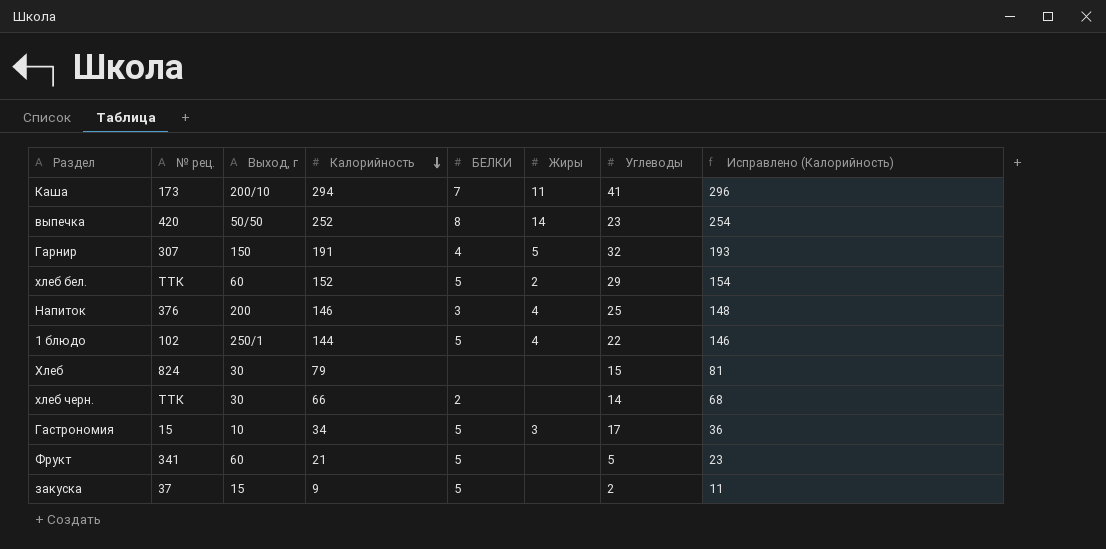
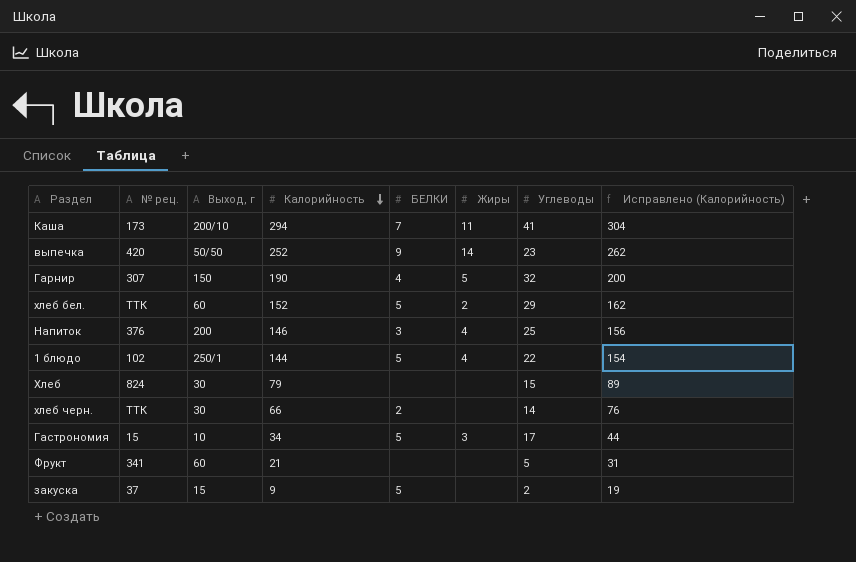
column Исправлено (Калорийность) | formula: [Калорийность] + 2 -> [Калорийность] + 10
выпечка | БЕЛКИ: 8 -> 9
Гарнир | Калорийность: 191 -> 190
Фрукт | БЕЛКИ: 5 -> none

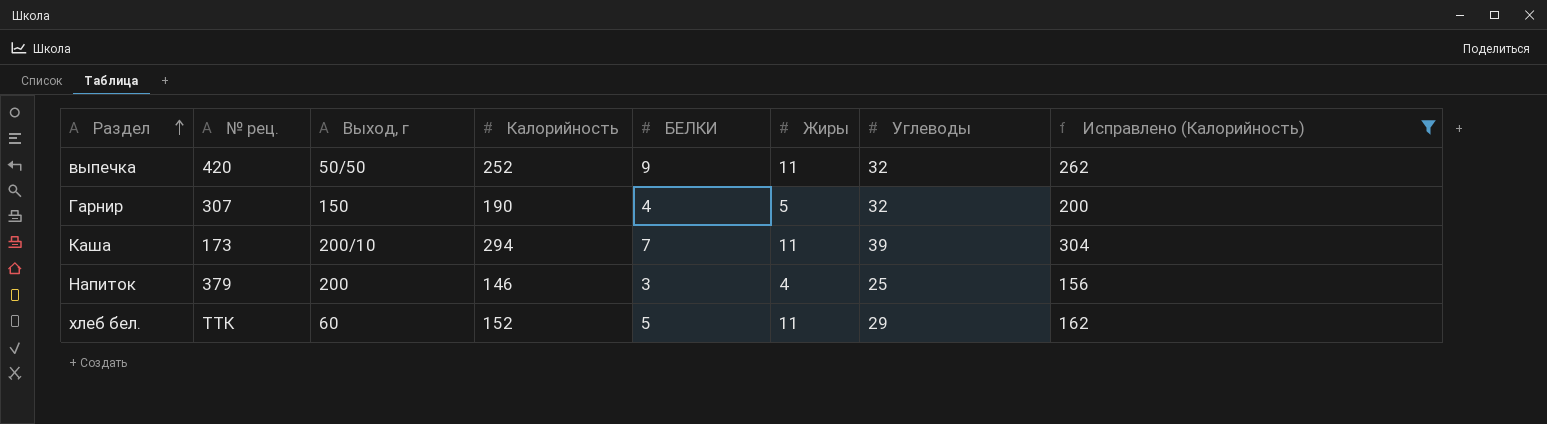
filter: none -> Исправлено (Калорийность) >= 156
row order: Калорийность descending -> Раздел ascending
выпечка | Жиры: 14 -> 11
выпечка | Углеводы: 23 -> 32
Каша | Углеводы: 41 -> 39
Напиток | № рец.: 376 -> 379
хлеб бел. | Жиры: 2 -> 11

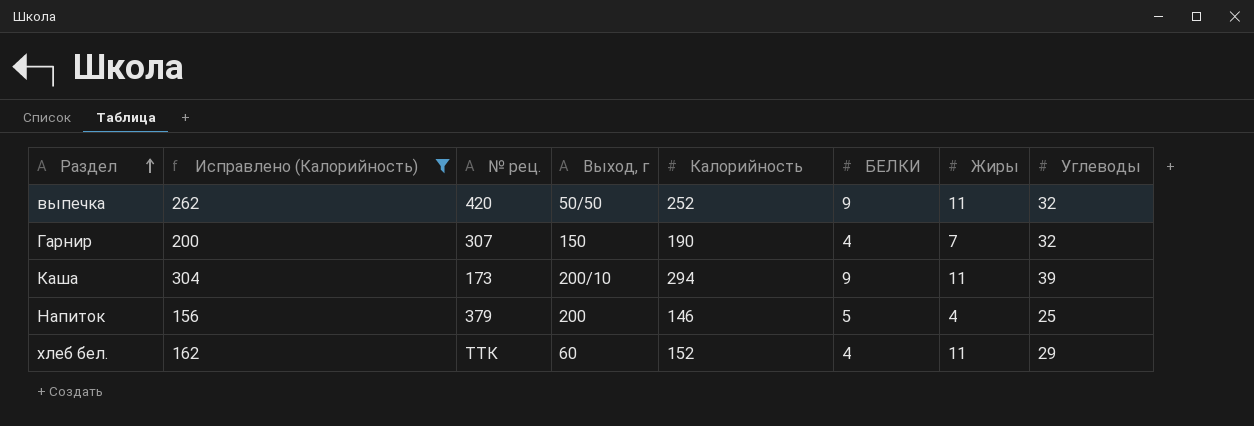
column Исправлено (Калорийность) | position: 8 -> 2
Гарнир | Жиры: 5 -> 7
Каша | БЕЛКИ: 7 -> 9
Напиток | БЕЛКИ: 3 -> 5
хлеб бел. | БЕЛКИ: 5 -> 4

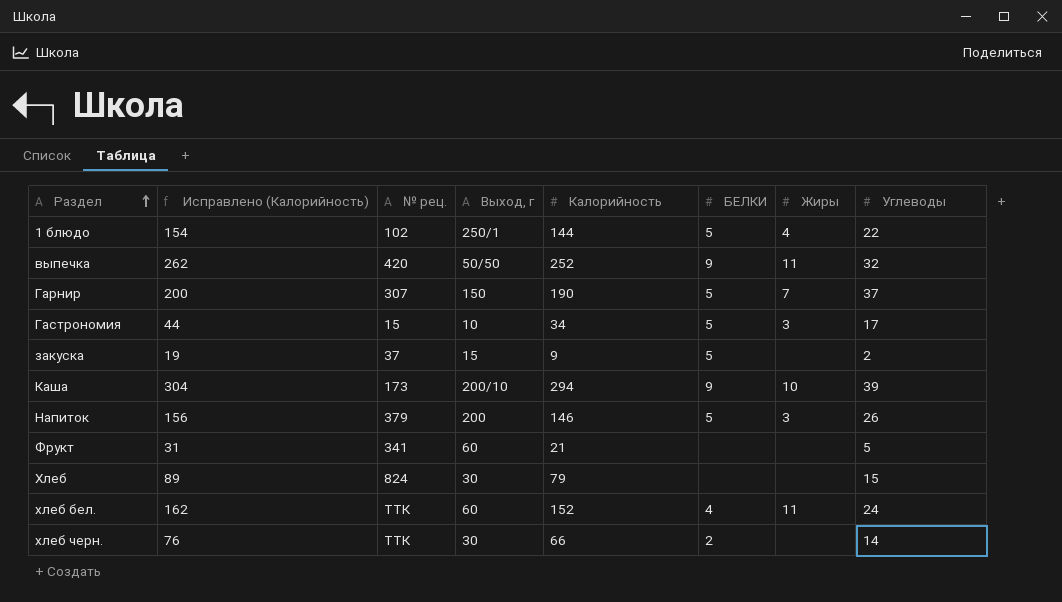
filter: Исправлено (Калорийность) >= 156 -> none
Гарнир | БЕЛКИ: 4 -> 5
Гарнир | Углеводы: 32 -> 37
Каша | Жиры: 11 -> 10
Напиток | Жиры: 4 -> 3
Напиток | Углеводы: 25 -> 26
хлеб бел. | Углеводы: 29 -> 24

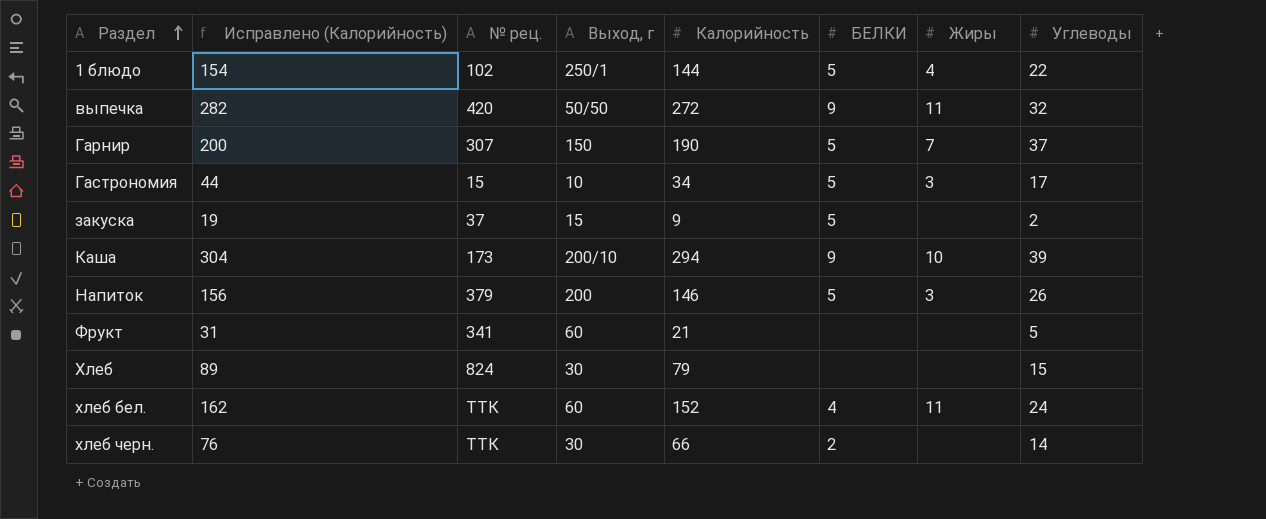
выпечка | Исправлено (Калорийность): 262 -> 282
выпечка | Калорийность: 252 -> 272

